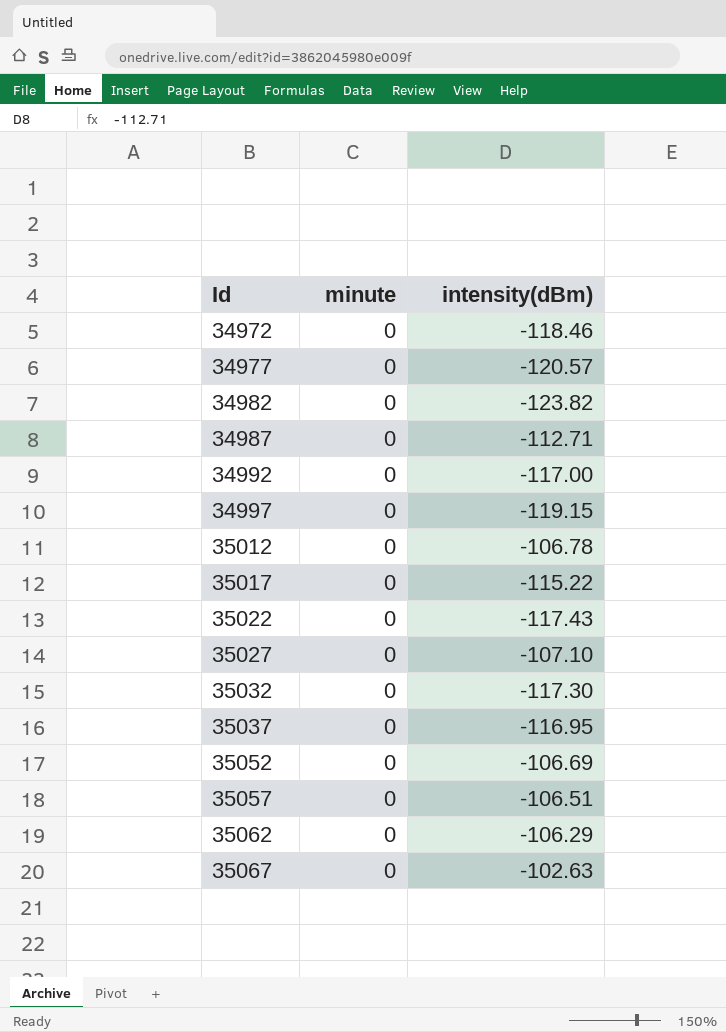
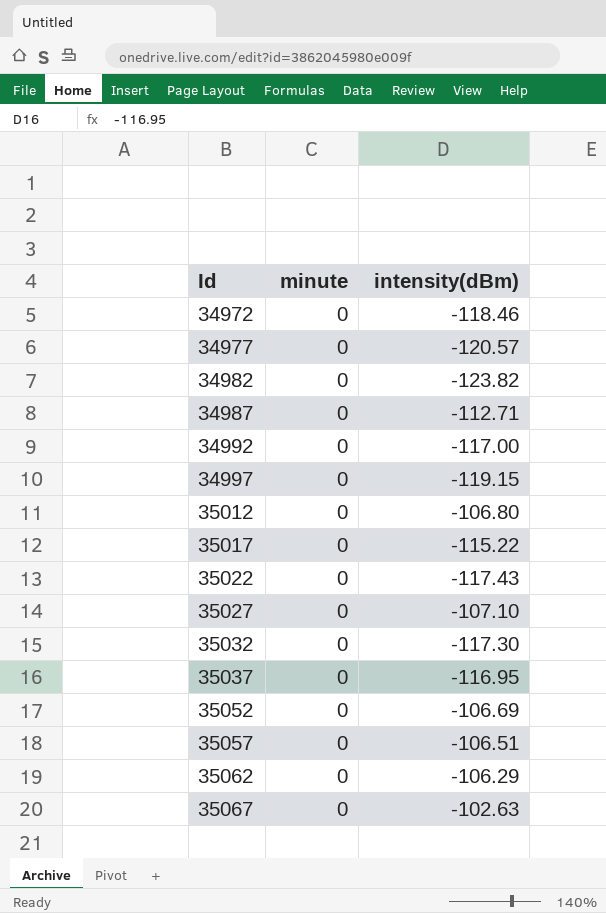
35012 | intensity(dBm): -106.78 -> -106.80

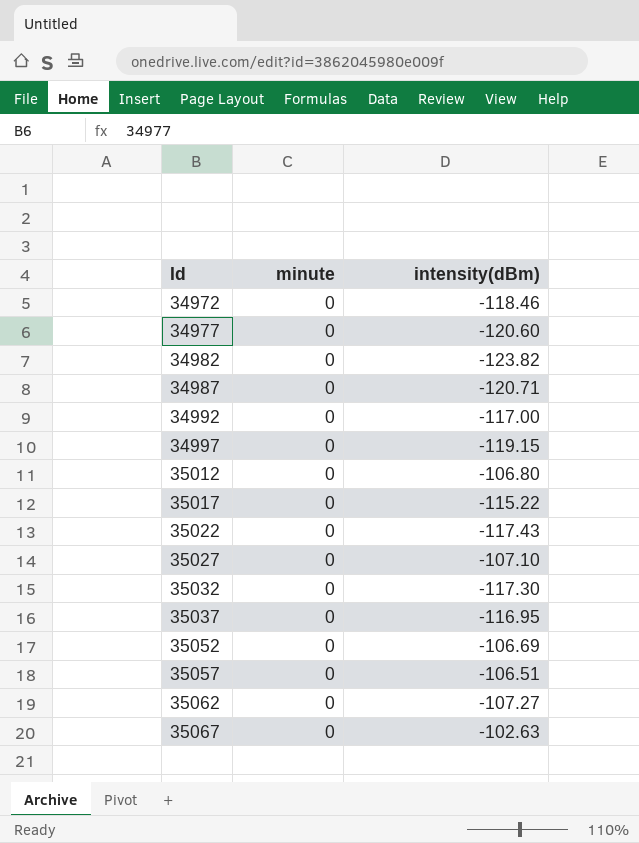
34977 | intensity(dBm): -120.57 -> -120.60
34987 | intensity(dBm): -112.71 -> -120.71
35062 | intensity(dBm): -106.29 -> -107.27

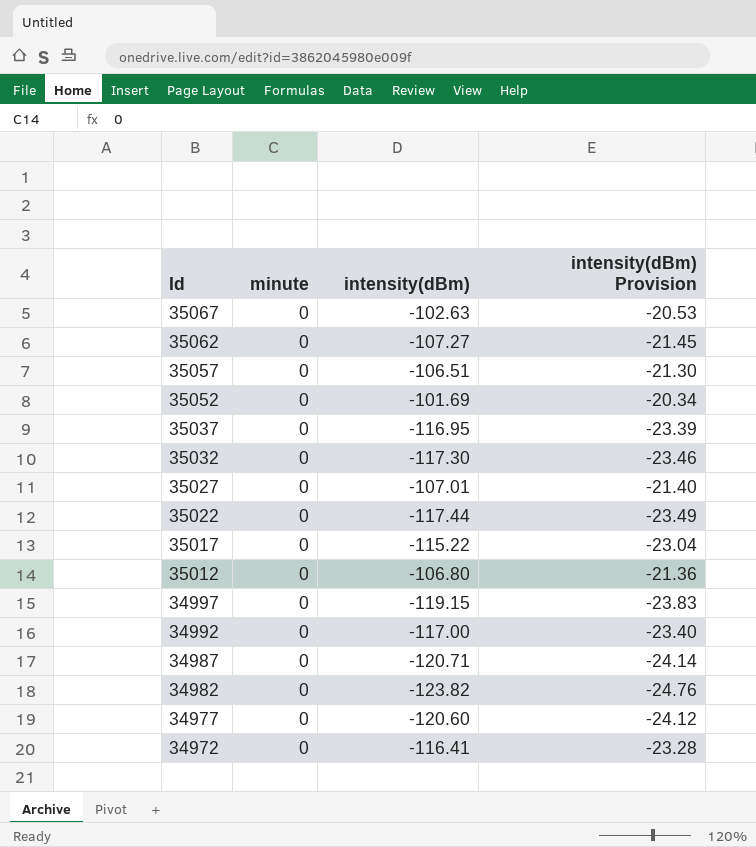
row order: Id ascending -> Id descending
column intensity(dBm) Provision | formula: none -> [intensity(dBm)] * 0.2
35052 | intensity(dBm): -106.69 -> -101.69
35027 | intensity(dBm): -107.10 -> -107.01
35022 | intensity(dBm): -117.43 -> -117.44
34972 | intensity(dBm): -118.46 -> -116.41

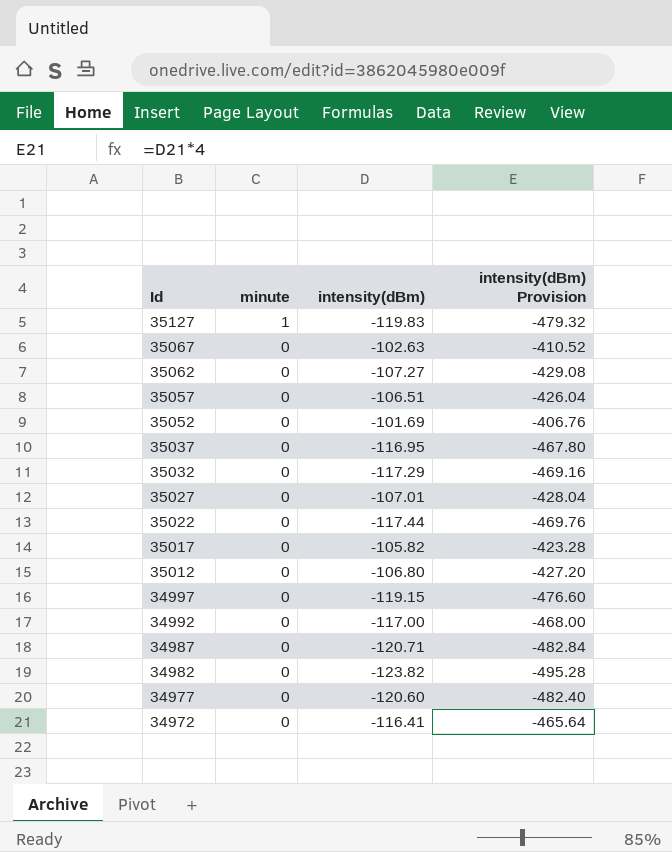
column intensity(dBm) Provision | formula: [intensity(dBm)] * 0.2 -> [intensity(dBm)] * 4
row 35127: none -> 1 | -119.83 | -479.32
35032 | intensity(dBm): -117.30 -> -117.29
35017 | intensity(dBm): -115.22 -> -105.82

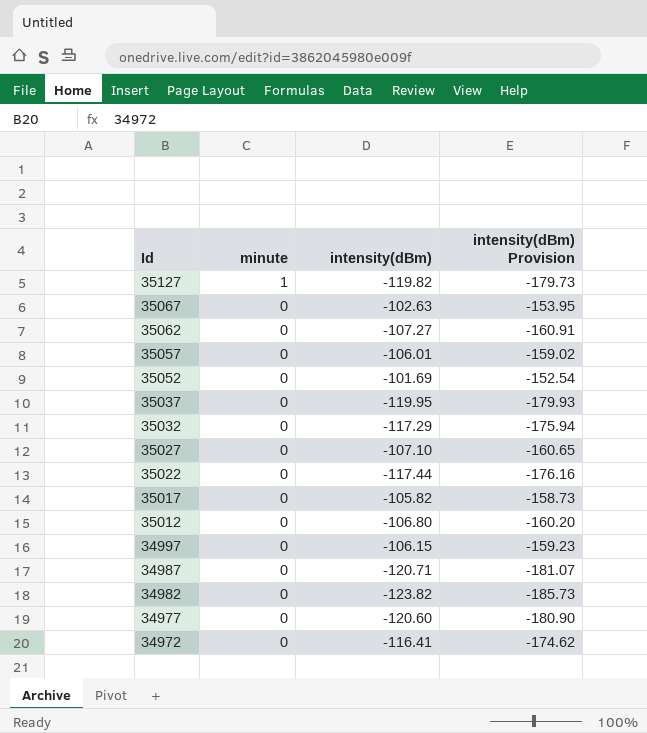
column intensity(dBm) Provision | formula: [intensity(dBm)] * 4 -> [intensity(dBm)] * 1.5
row 34992: 0 | -117.00 | -468.00 -> none
35127 | intensity(dBm): -119.83 -> -119.82
35057 | intensity(dBm): -106.51 -> -106.01
35037 | intensity(dBm): -116.95 -> -119.95
35027 | intensity(dBm): -107.01 -> -107.10
34997 | intensity(dBm): -119.15 -> -106.15

